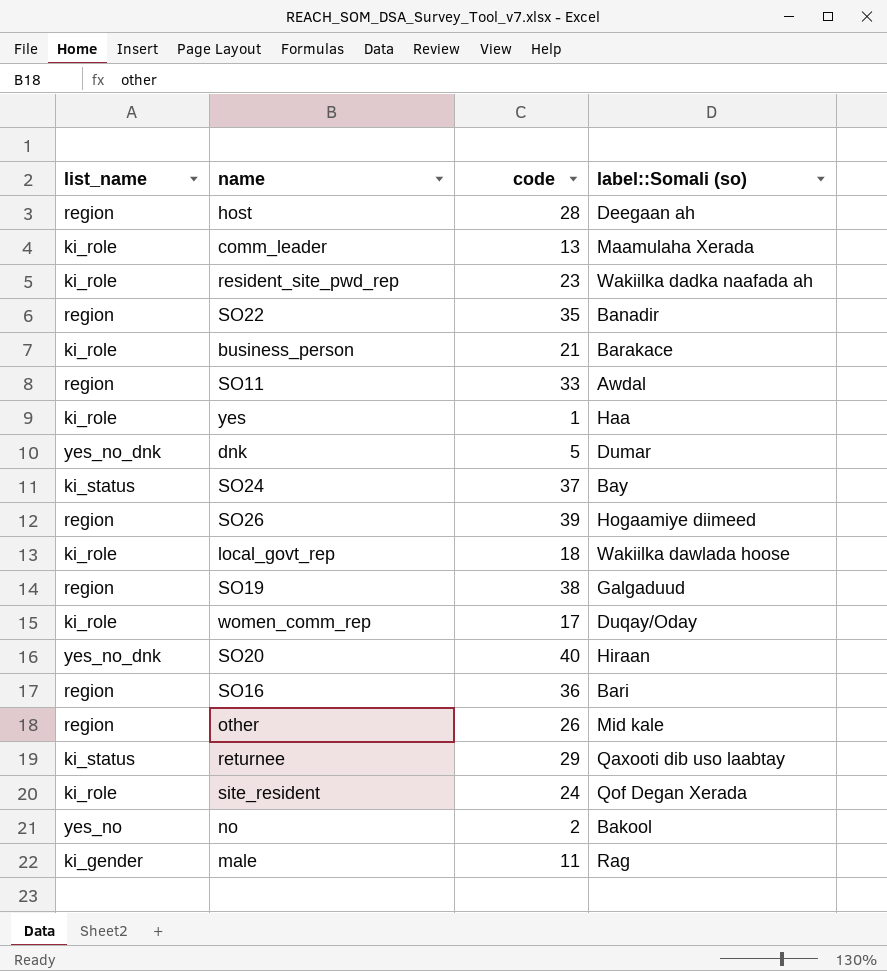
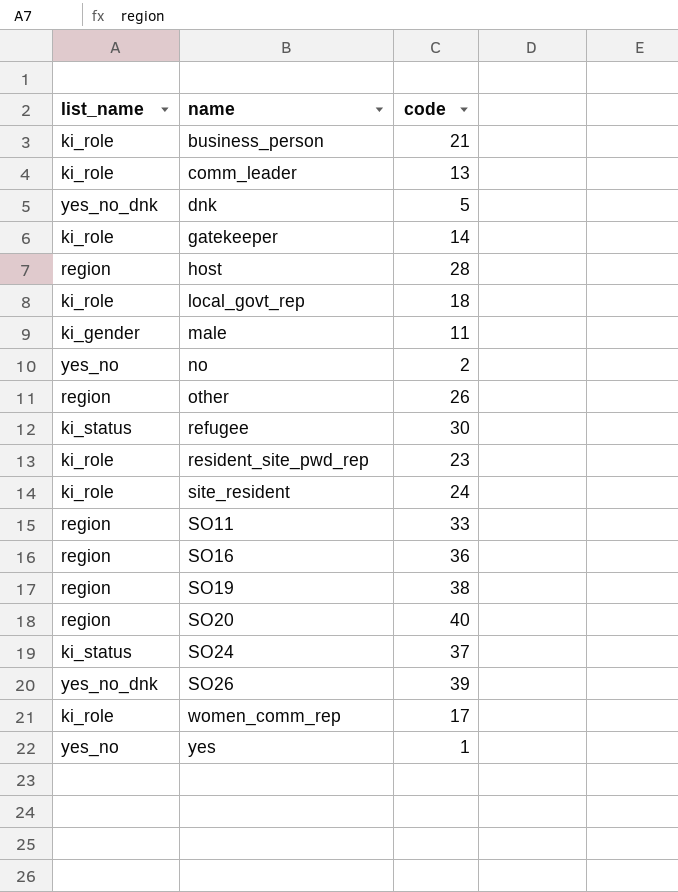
row order: none -> name ascending
column label::Somali (so) | position: 4 -> none
row SO22: region | 35 | Banadir -> none
row returnee: ki_status | 29 | Qaxooti dib uso laabtay -> none
row gatekeeper: none -> ki_role | 14
row refugee: none -> ki_status | 30
SO20 | list_name: yes_no_dnk -> region
SO26 | list_name: region -> yes_no_dnk
yes | list_name: ki_role -> yes_no

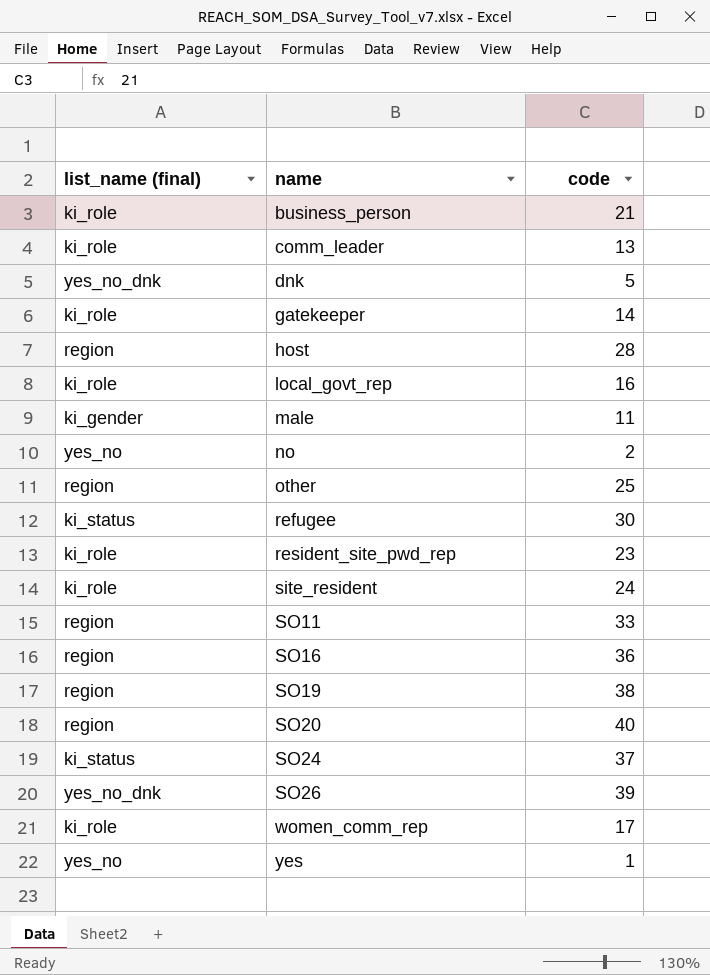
column name: list_name -> list_name (final)
local_govt_rep | code: 18 -> 16
other | code: 26 -> 25

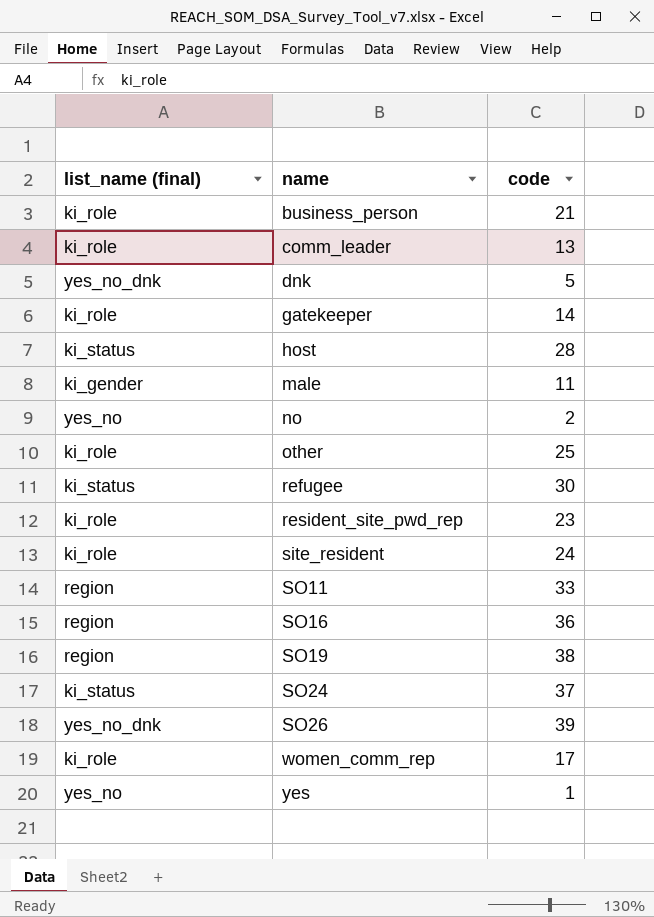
row local_govt_rep: ki_role | 16 -> none
row SO20: region | 40 -> none
host | list_name (final): region -> ki_status
other | list_name (final): region -> ki_role

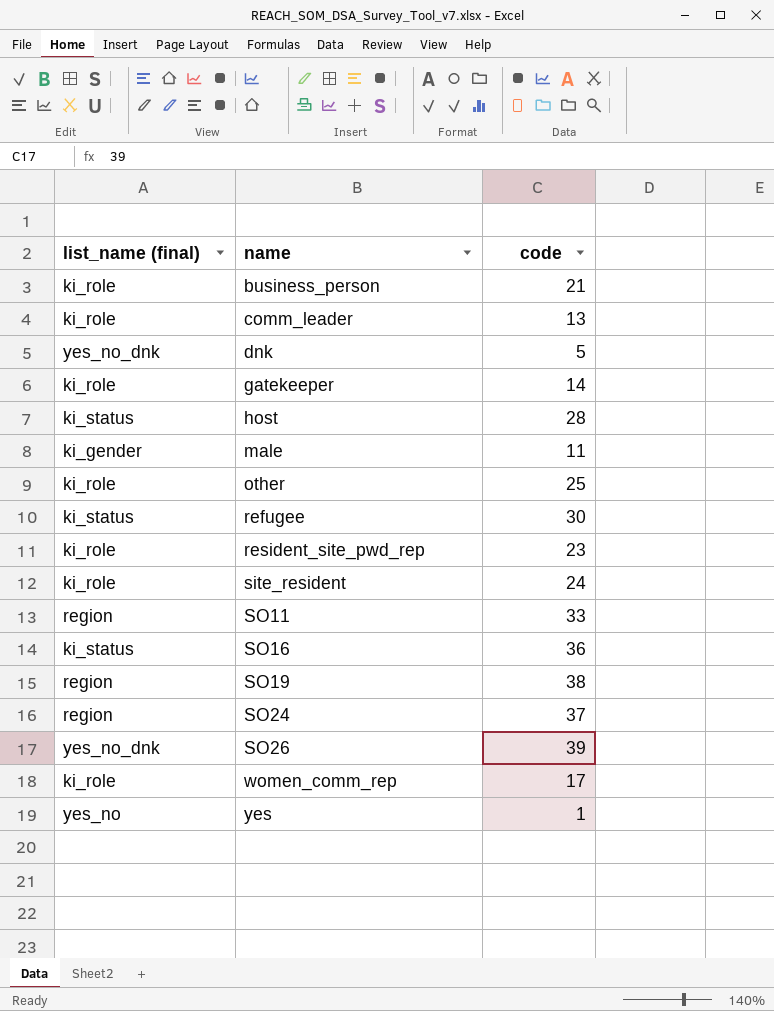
row no: yes_no | 2 -> none
SO16 | list_name (final): region -> ki_status
SO24 | list_name (final): ki_status -> region

